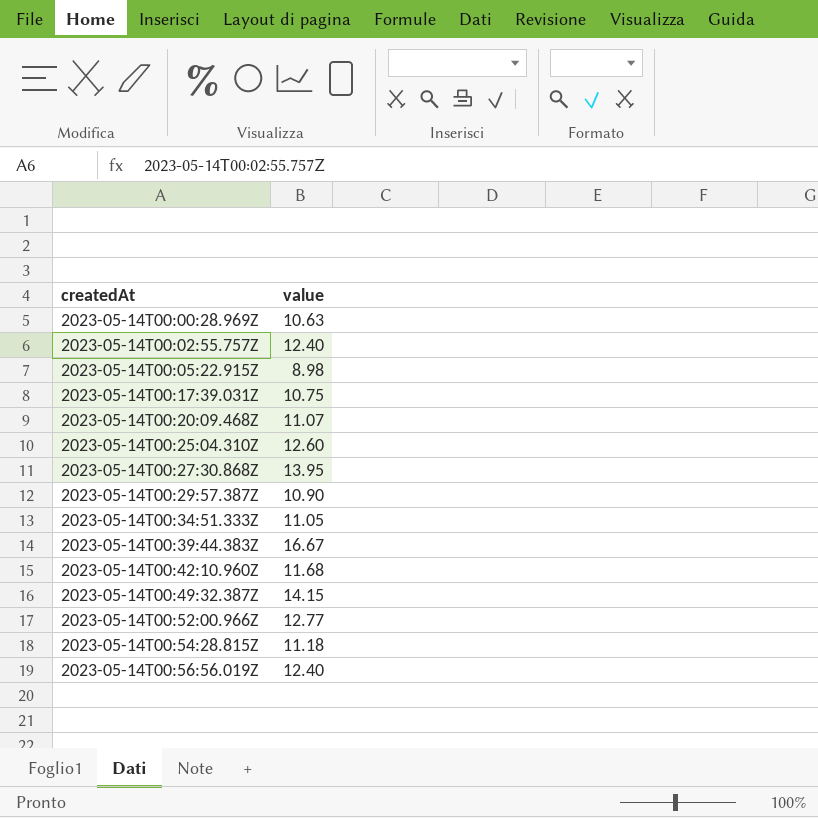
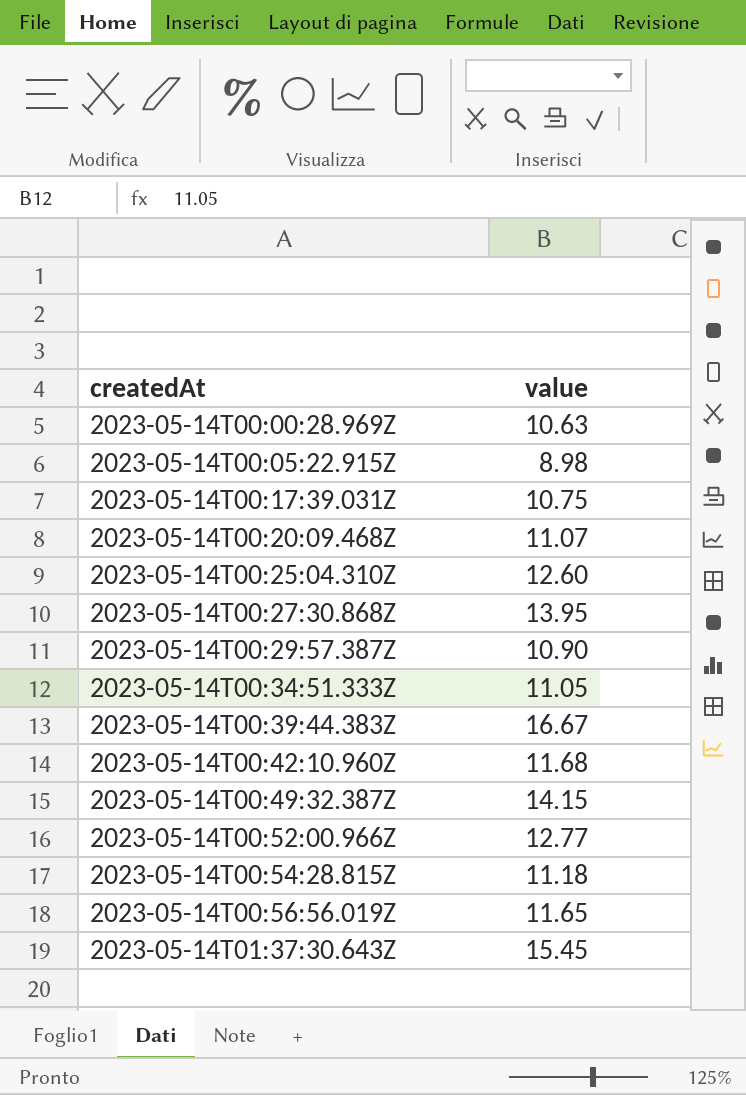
row 2023-05-14T00:02:55.757Z: 12.40 -> none
2023-05-14T00:56:56.019Z | value: 12.40 -> 11.65
row 2023-05-14T01:37:30.643Z: none -> 15.45

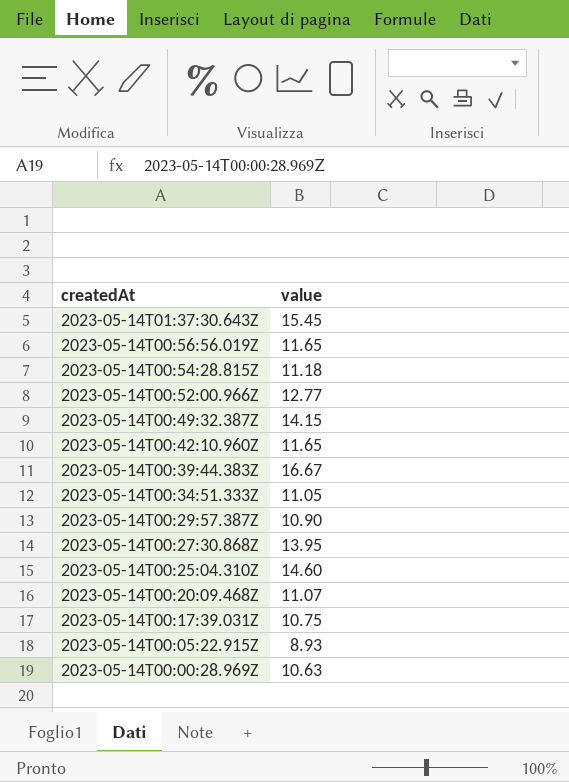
row order: createdAt ascending -> createdAt descending
2023-05-14T00:42:10.960Z | value: 11.68 -> 11.65
2023-05-14T00:25:04.310Z | value: 12.60 -> 14.60
2023-05-14T00:05:22.915Z | value: 8.98 -> 8.93

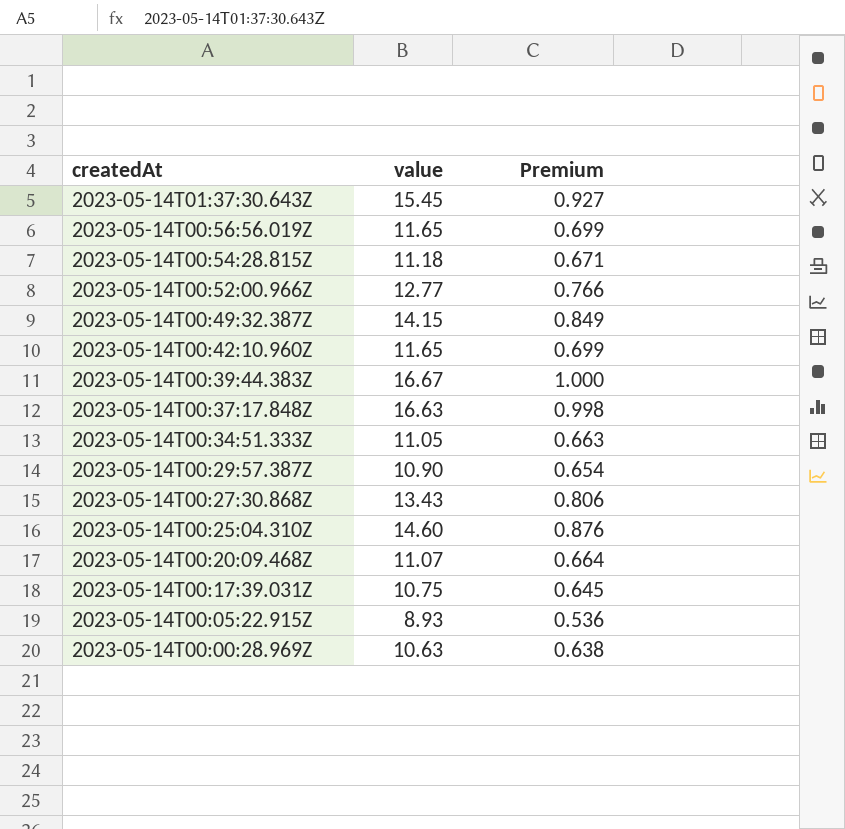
column Premium | formula: none -> [value] * 0.06
row 2023-05-14T00:37:17.848Z: none -> 16.63 | 0.998
2023-05-14T00:27:30.868Z | value: 13.95 -> 13.43

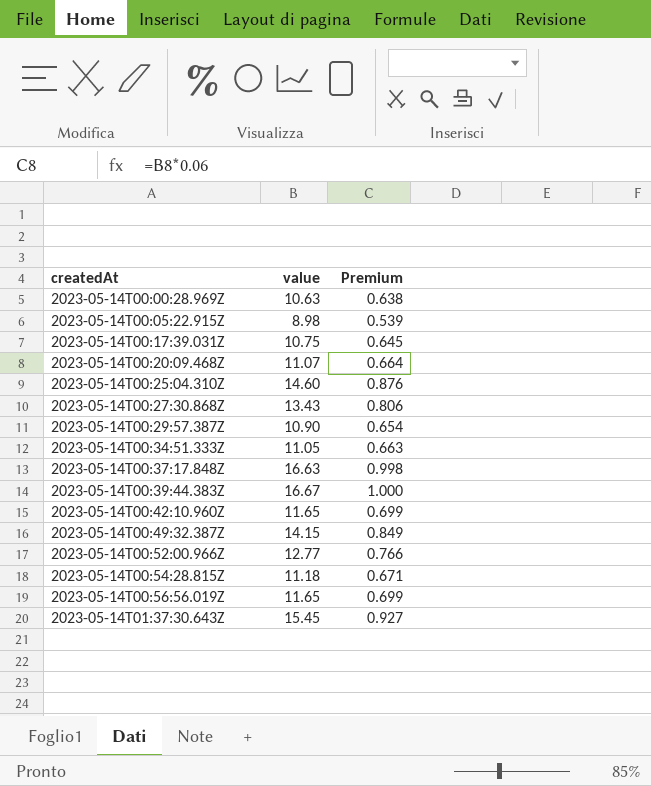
row order: createdAt descending -> createdAt ascending
2023-05-14T00:05:22.915Z | value: 8.93 -> 8.98
2023-05-14T00:05:22.915Z | Premium: 0.536 -> 0.539

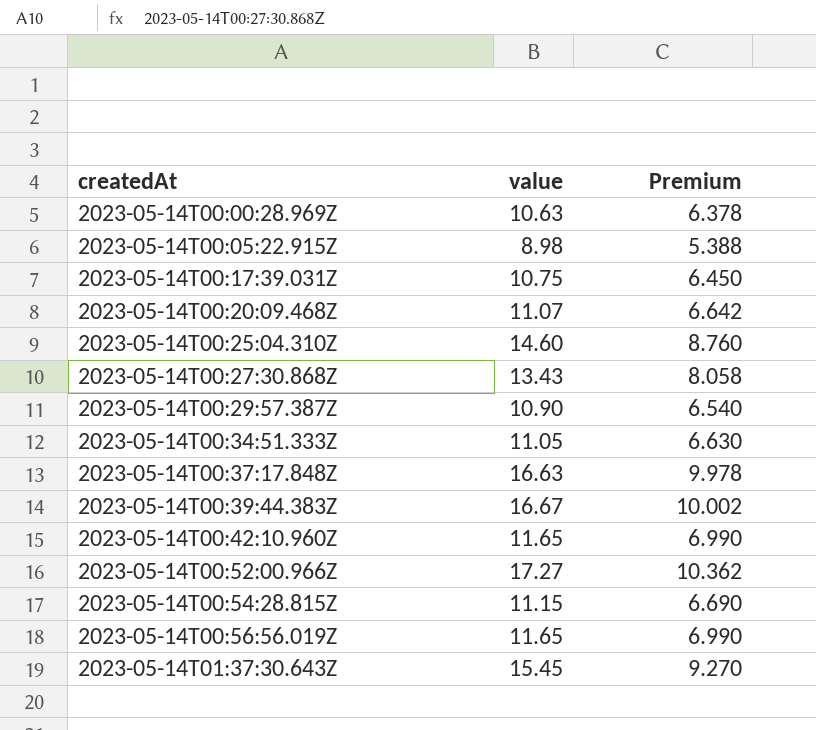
column Premium | formula: [value] * 0.06 -> [value] * 0.6
row 2023-05-14T00:49:32.387Z: 14.15 | 0.849 -> none
2023-05-14T00:52:00.966Z | value: 12.77 -> 17.27
2023-05-14T00:54:28.815Z | value: 11.18 -> 11.15

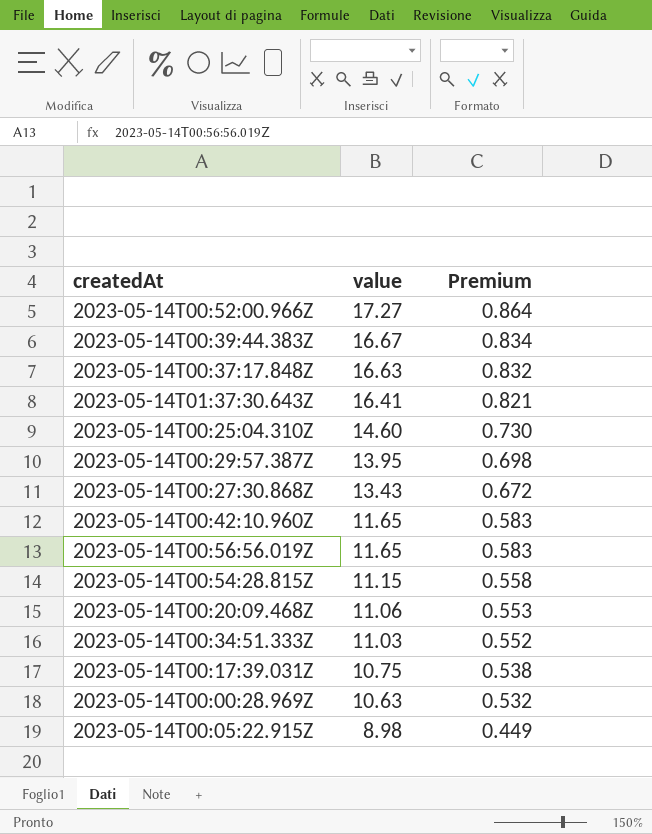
row order: createdAt ascending -> value descending
column Premium | formula: [value] * 0.6 -> [value] * 0.05
2023-05-14T01:37:30.643Z | value: 15.45 -> 16.41
2023-05-14T00:29:57.387Z | value: 10.90 -> 13.95
2023-05-14T00:20:09.468Z | value: 11.07 -> 11.06
2023-05-14T00:34:51.333Z | value: 11.05 -> 11.03

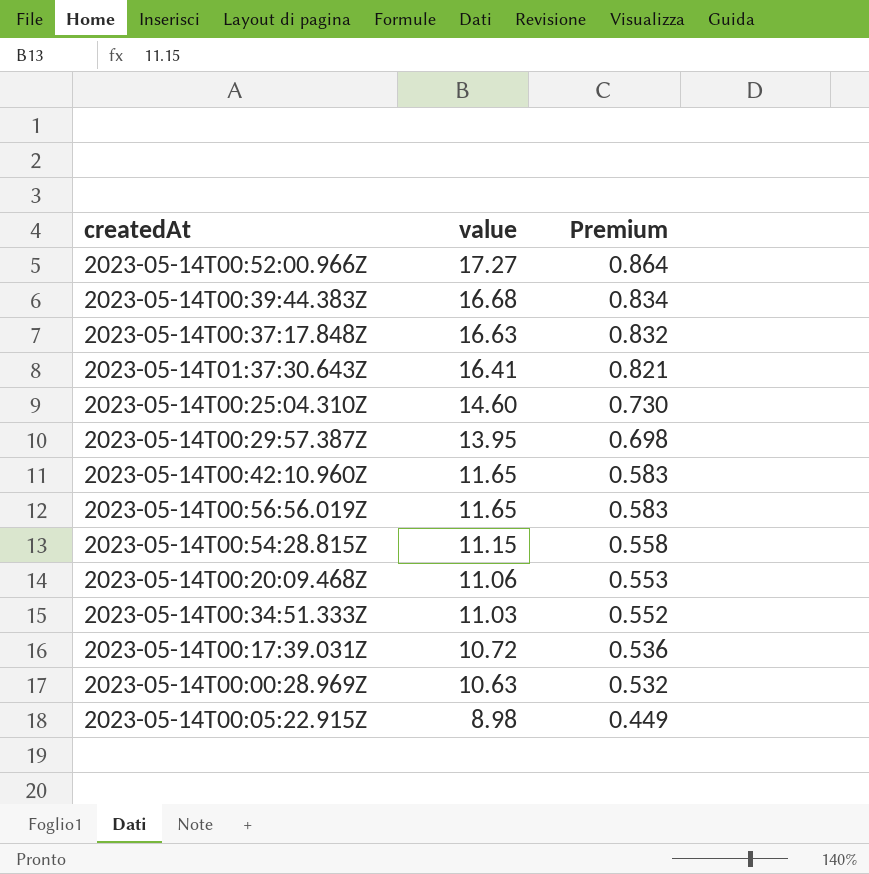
row 2023-05-14T00:27:30.868Z: 13.43 | 0.672 -> none
2023-05-14T00:39:44.383Z | value: 16.67 -> 16.68
2023-05-14T00:17:39.031Z | value: 10.75 -> 10.72
2023-05-14T00:17:39.031Z | Premium: 0.538 -> 0.536

